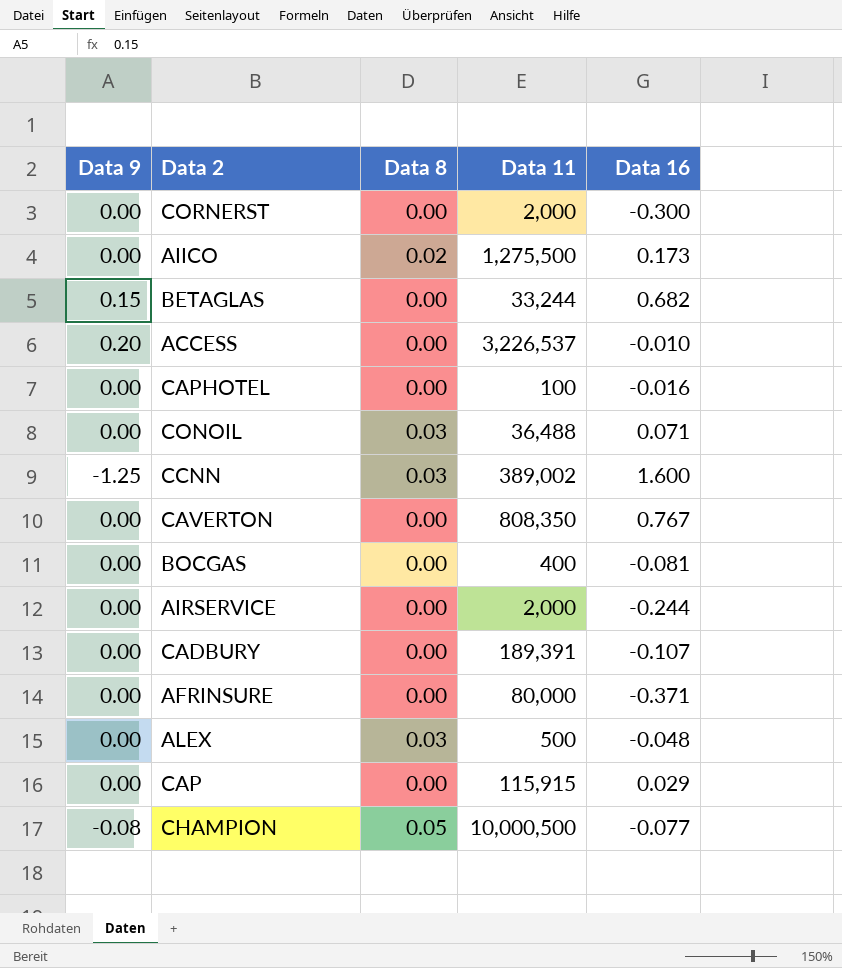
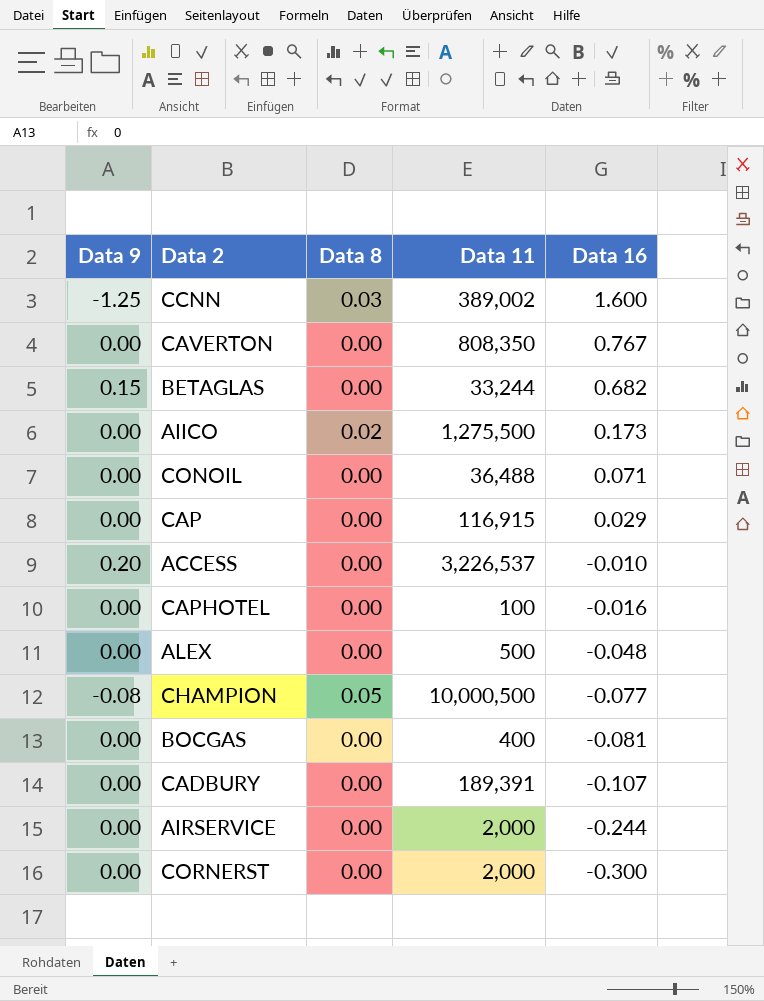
row order: none -> Data 16 descending
row AFRINSURE: 0.00 | 0.00 | 80,000 | -0.371 -> none
CONOIL | Data 8: 0.03 -> 0.00
CAP | Data 11: 115,915 -> 116,915
ALEX | Data 8: 0.03 -> 0.00

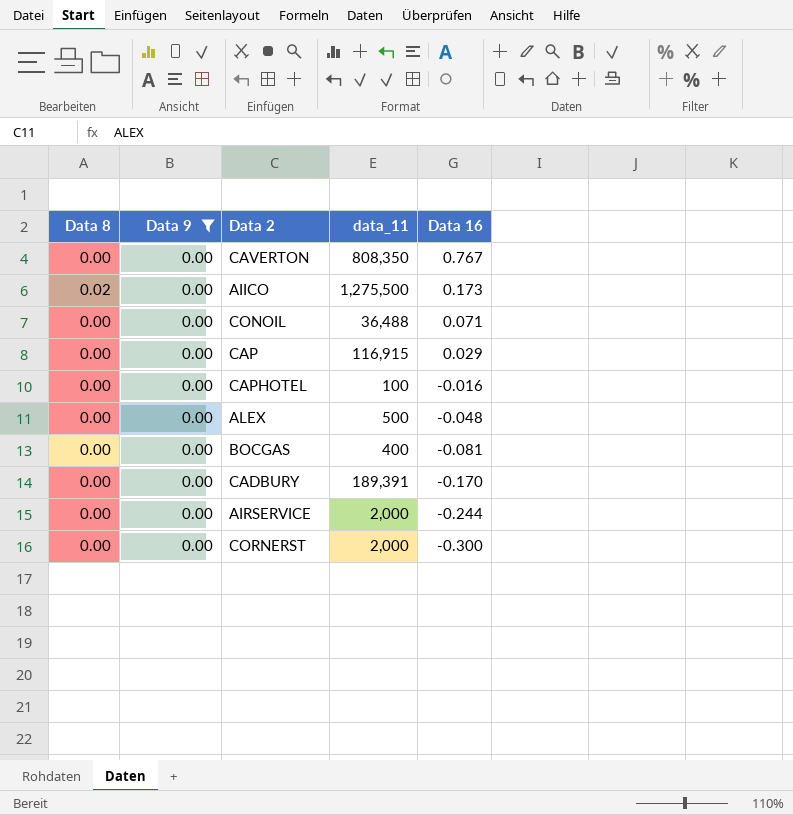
filter: none -> Data 9 = 0.00
column Data 8 | position: 3 -> 1
column name: Data 11 -> data_11
CADBURY | Data 16: -0.107 -> -0.170

